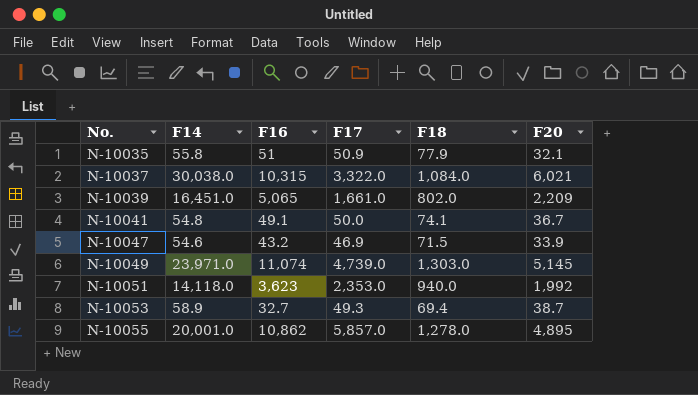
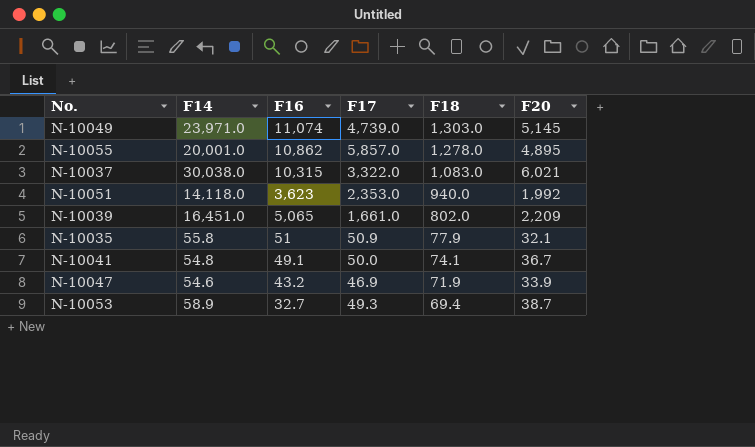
row order: No. ascending -> F18 descending
N-10037 | F18: 1,084.0 -> 1,083.0
N-10047 | F18: 71.5 -> 71.9

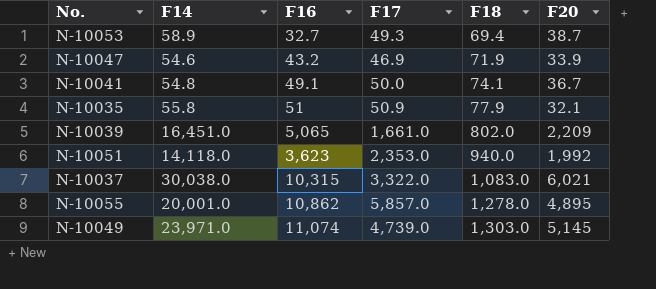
row order: F18 descending -> F18 ascending

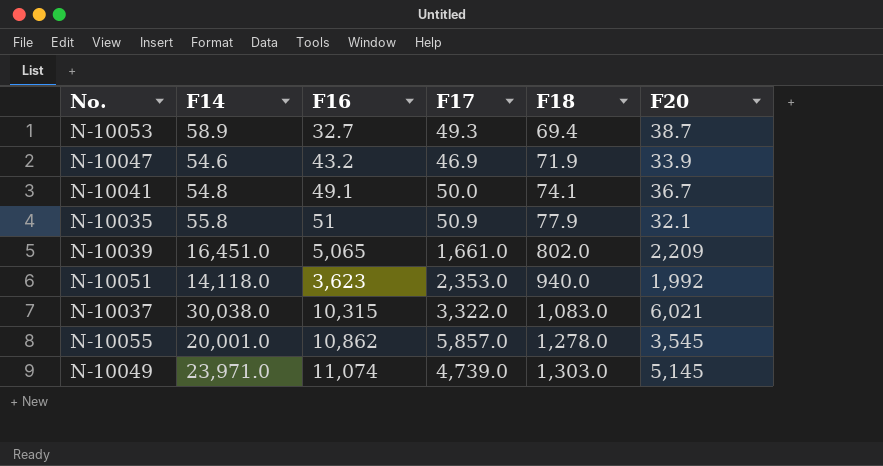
N-10055 | F20: 4,895 -> 3,545

